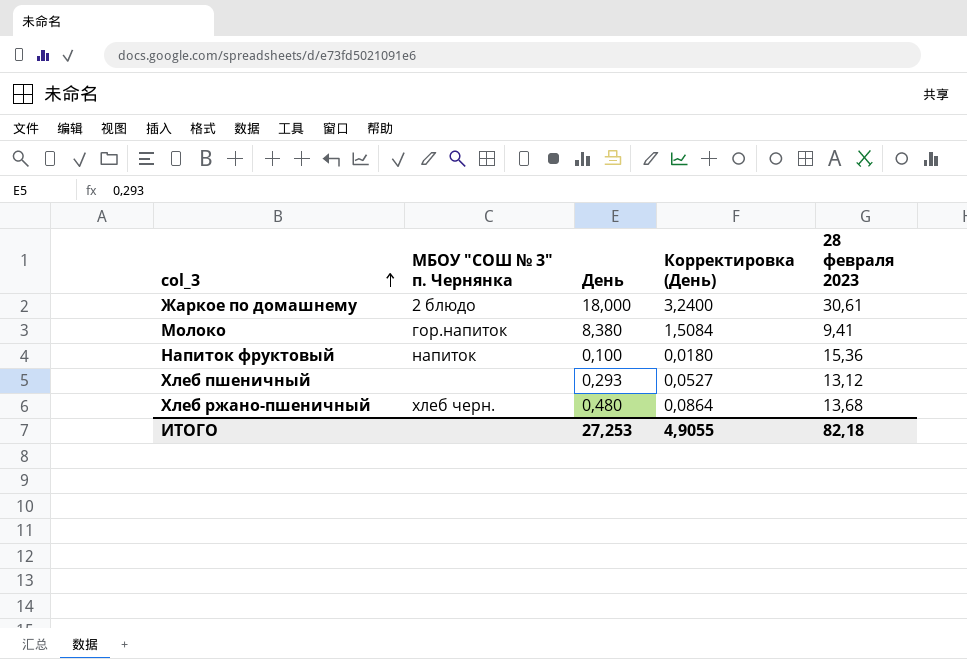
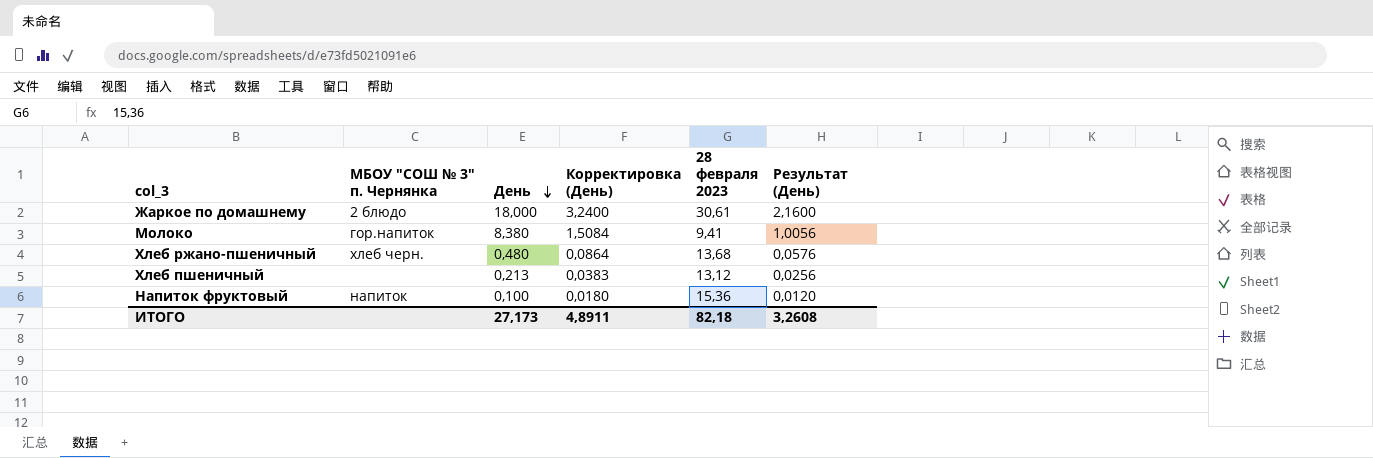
row order: col_3 ascending -> День descending
column Результат (День) | formula: none -> [День] * 0,12
Хлеб пшеничный | День: 0,293 -> 0,213
Хлеб пшеничный | Корректировка (День): 0,0527 -> 0,0383
ИТОГО | День: 27,253 -> 27,173
ИТОГО | Корректировка (День): 4,9055 -> 4,8911

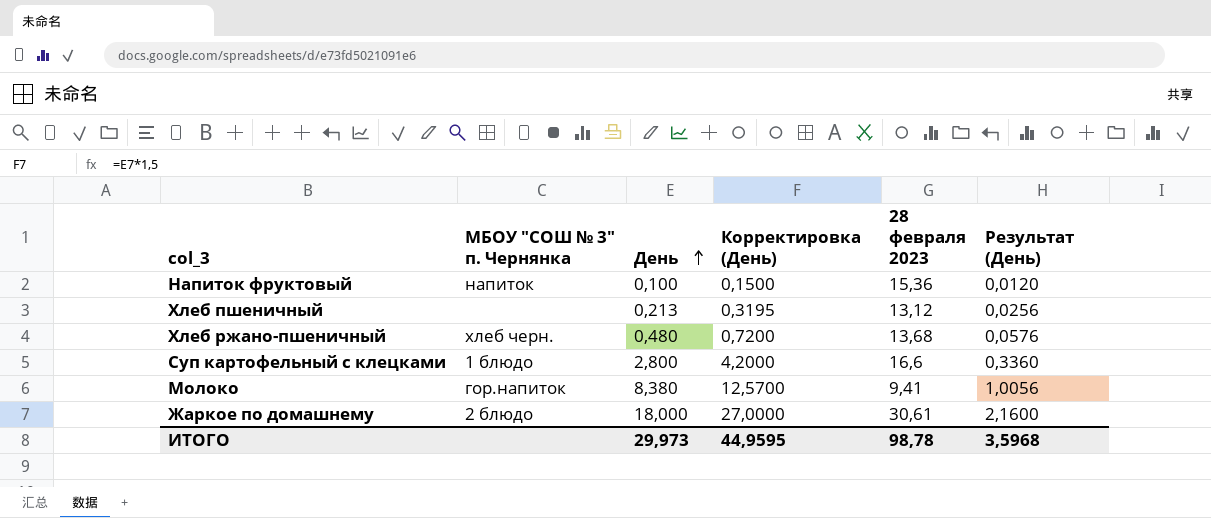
row order: День descending -> День ascending
column Корректировка (День) | formula: [День] * 0,18 -> [День] * 1,5
row Суп картофельный с клецками: none -> 1 блюдо | 2,800 | 4,2000 | 16,6 | 0,3360
ИТОГО | День: 27,173 -> 29,973
ИТОГО | Корректировка (День): 4,8911 -> 44,9595
ИТОГО | 28 февраля 2023: 82,18 -> 98,78
ИТОГО | Результат (День): 3,2608 -> 3,5968

